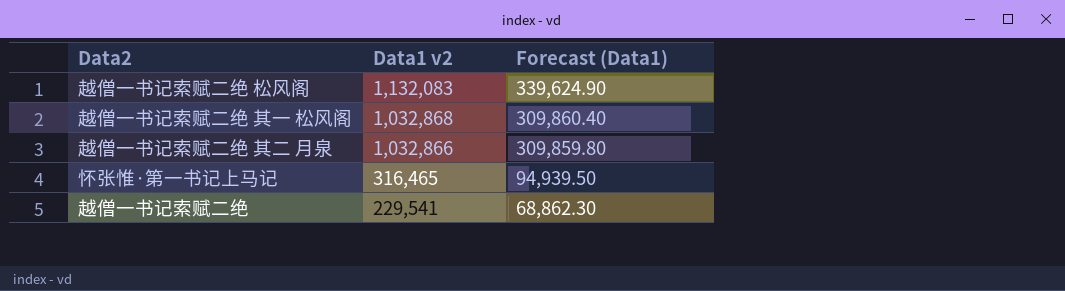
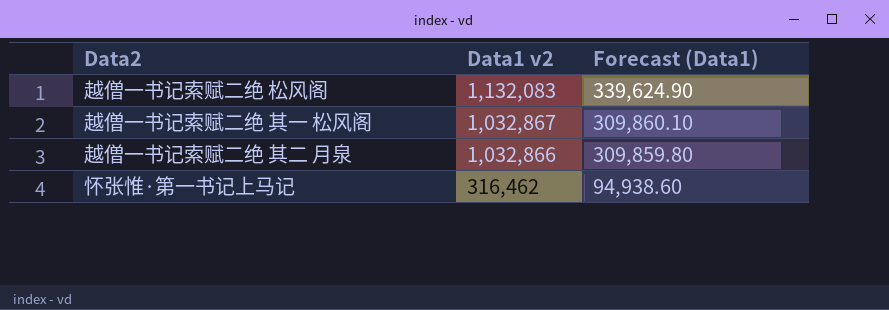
row 越僧一书记索赋二绝: 229,541 | 68,862.30 -> none
越僧一书记索赋二绝 其一 松风阁 | Data1 v2: 1,032,868 -> 1,032,867
越僧一书记索赋二绝 其一 松风阁 | Forecast (Data1): 309,860.40 -> 309,860.10
怀张惟·第一书记上马记 | Data1 v2: 316,465 -> 316,462
怀张惟·第一书记上马记 | Forecast (Data1): 94,939.50 -> 94,938.60

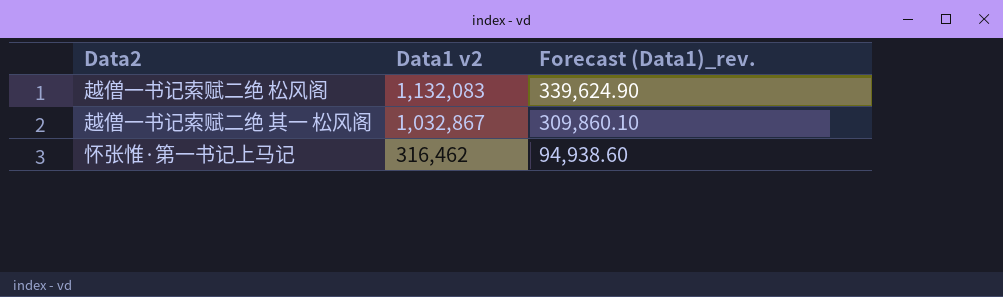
column name: Forecast (Data1) -> Forecast (Data1)_rev.
row 越僧一书记索赋二绝 其二 月泉: 1,032,866 | 309,859.80 -> none

